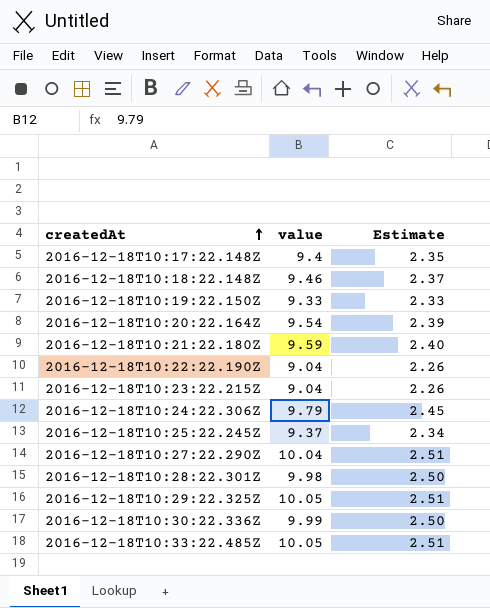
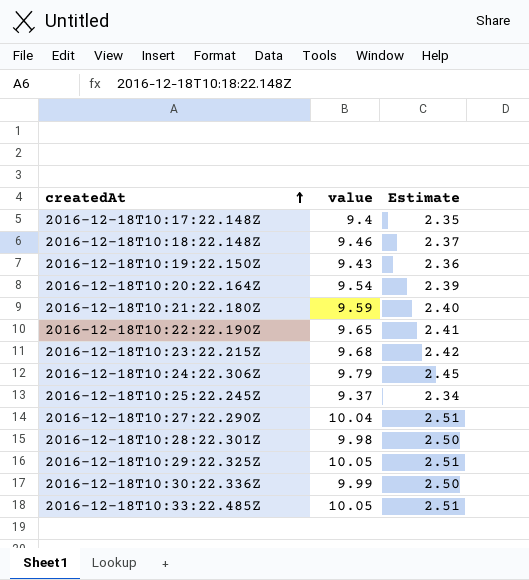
2016-12-18T10:19:22.150Z | value: 9.33 -> 9.43
2016-12-18T10:19:22.150Z | Estimate: 2.33 -> 2.36
2016-12-18T10:22:22.190Z | value: 9.04 -> 9.65
2016-12-18T10:22:22.190Z | Estimate: 2.26 -> 2.41
2016-12-18T10:23:22.215Z | value: 9.04 -> 9.68
2016-12-18T10:23:22.215Z | Estimate: 2.26 -> 2.42

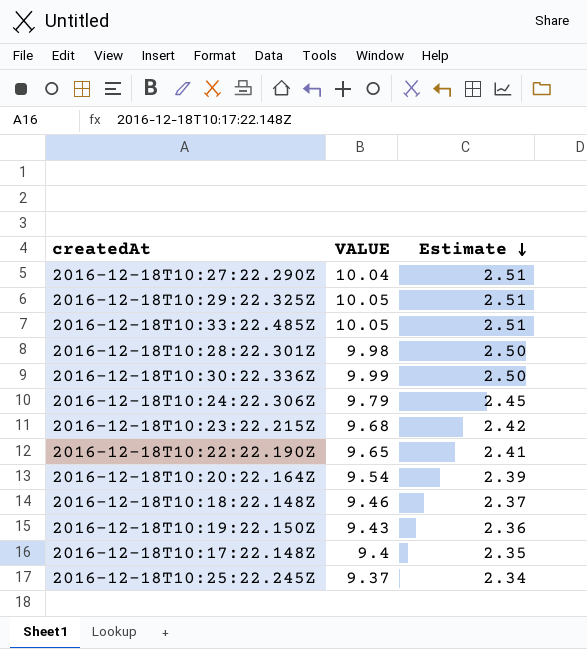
row order: createdAt ascending -> Estimate descending
column name: value -> VALUE
row 2016-12-18T10:21:22.180Z: 9.59 | 2.40 -> none

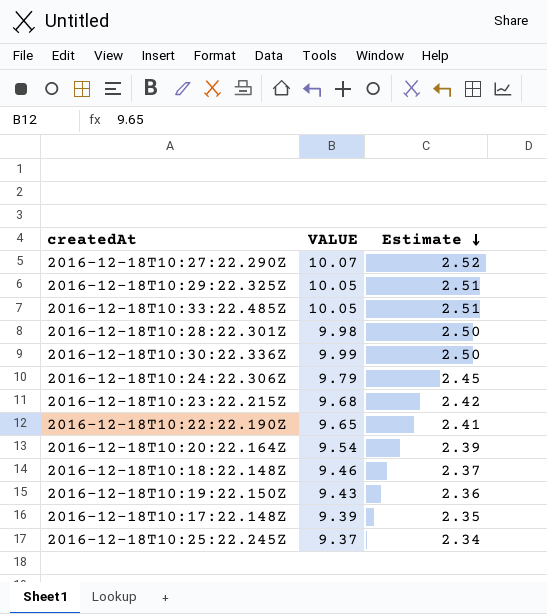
2016-12-18T10:27:22.290Z | VALUE: 10.04 -> 10.07
2016-12-18T10:27:22.290Z | Estimate: 2.51 -> 2.52
2016-12-18T10:17:22.148Z | VALUE: 9.4 -> 9.39

